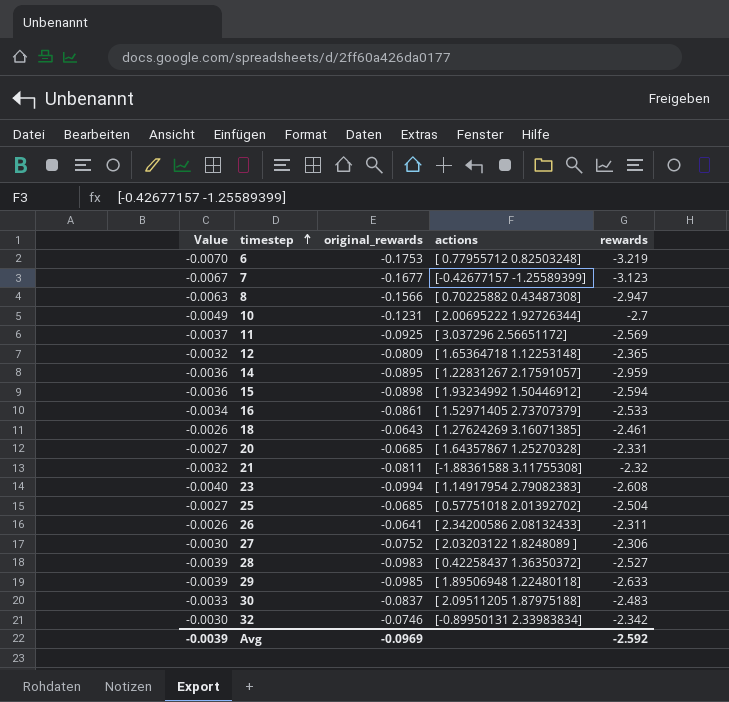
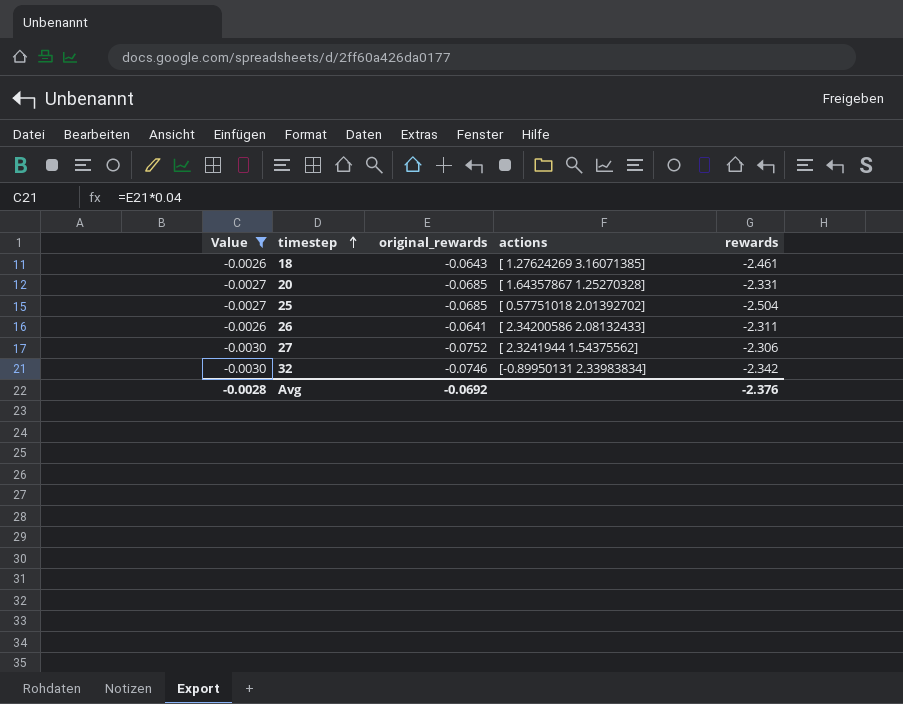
filter: none -> Value >= -0.0030
27 | actions: [ 2.03203122 1.8248089 ] -> [ 2.3241944 1.54375562]
Avg | Value: -0.0039 -> -0.0028
Avg | original_rewards: -0.0969 -> -0.0692
Avg | rewards: -2.592 -> -2.376

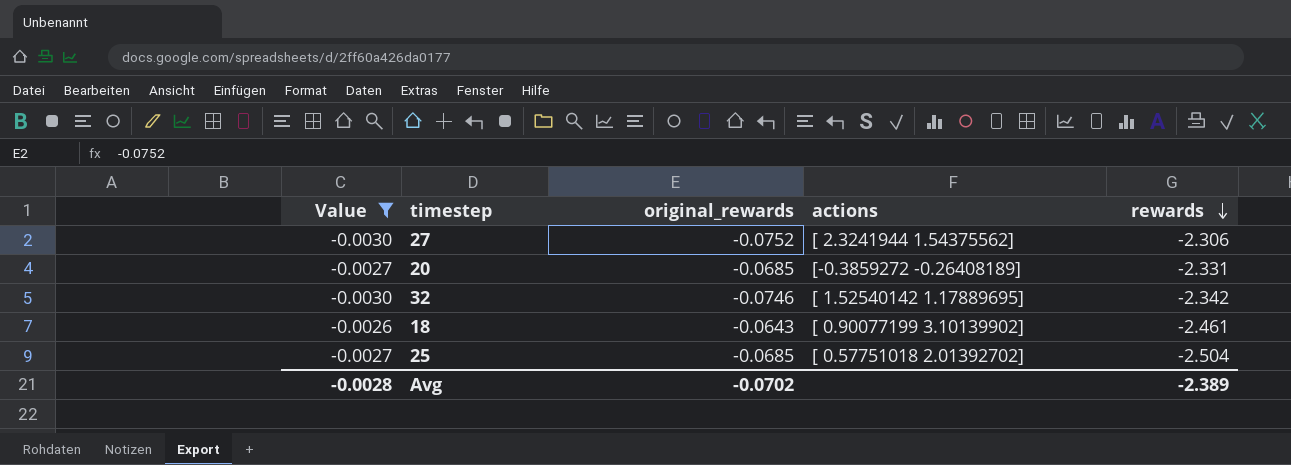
row order: timestep ascending -> rewards descending
row 26: -0.0026 | -0.0641 | [ 2.34200586 2.08132433] | -2.311 -> none
20 | actions: [ 1.64357867 1.25270328] -> [-0.3859272 -0.26408189]
32 | actions: [-0.89950131 2.33983834] -> [ 1.52540142 1.17889695]
18 | actions: [ 1.27624269 3.16071385] -> [ 0.90077199 3.10139902]
Avg | original_rewards: -0.0692 -> -0.0702
Avg | rewards: -2.376 -> -2.389

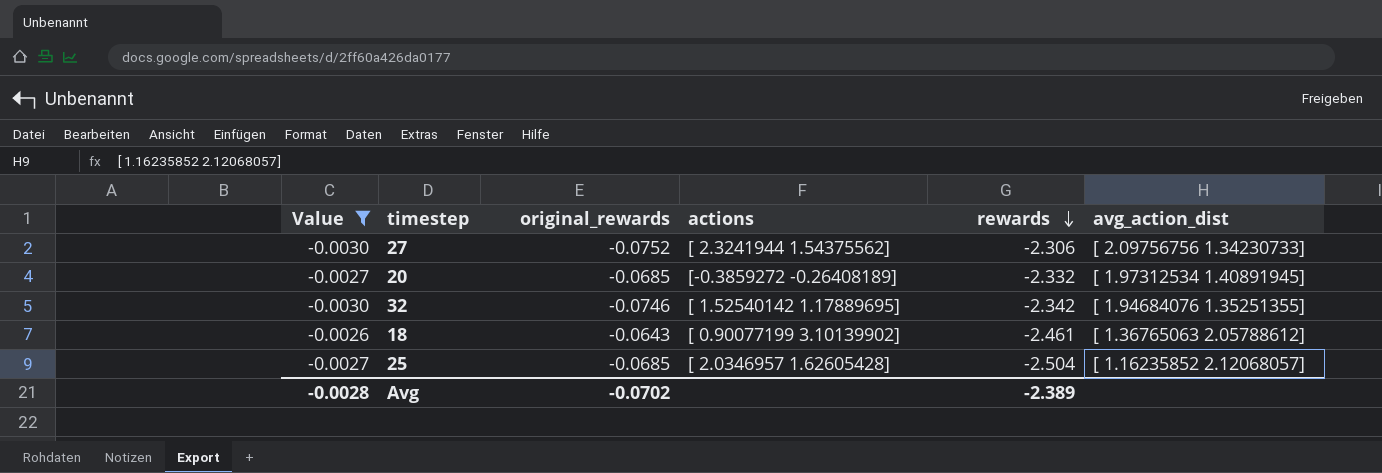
column avg_action_dist | position: none -> 6
20 | rewards: -2.331 -> -2.332
25 | actions: [ 0.57751018 2.01392702] -> [ 2.0346957 1.62605428]

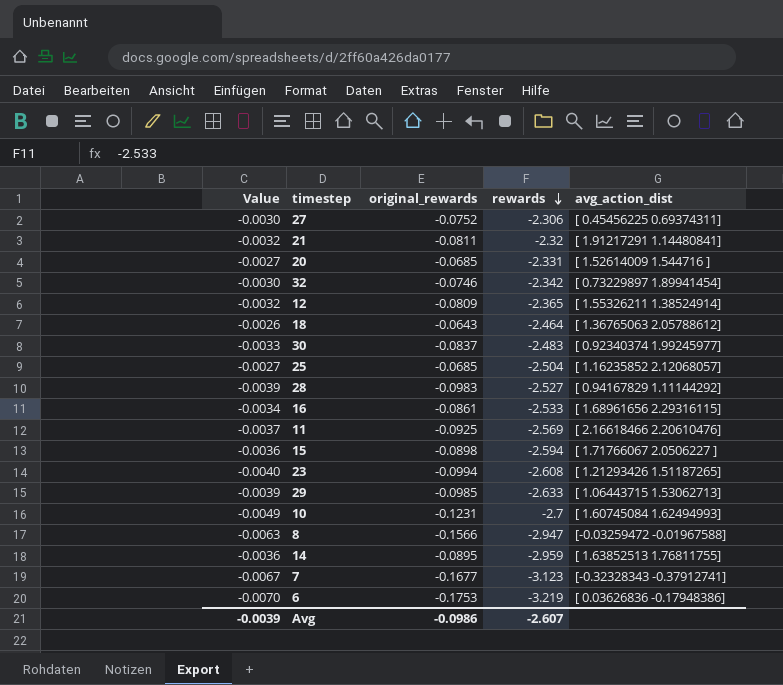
filter: Value >= -0.0030 -> none
column actions | position: 4 -> none
27 | avg_action_dist: [ 2.09756756 1.34230733] -> [ 0.45456225 0.69374311]
20 | rewards: -2.332 -> -2.331
20 | avg_action_dist: [ 1.97312534 1.40891945] -> [ 1.52614009 1.544716 ]
32 | avg_action_dist: [ 1.94684076 1.35251355] -> [ 0.73229897 1.89941454]
18 | rewards: -2.461 -> -2.464
Avg | Value: -0.0028 -> -0.0039
Avg | original_rewards: -0.0702 -> -0.0986
Avg | rewards: -2.389 -> -2.607

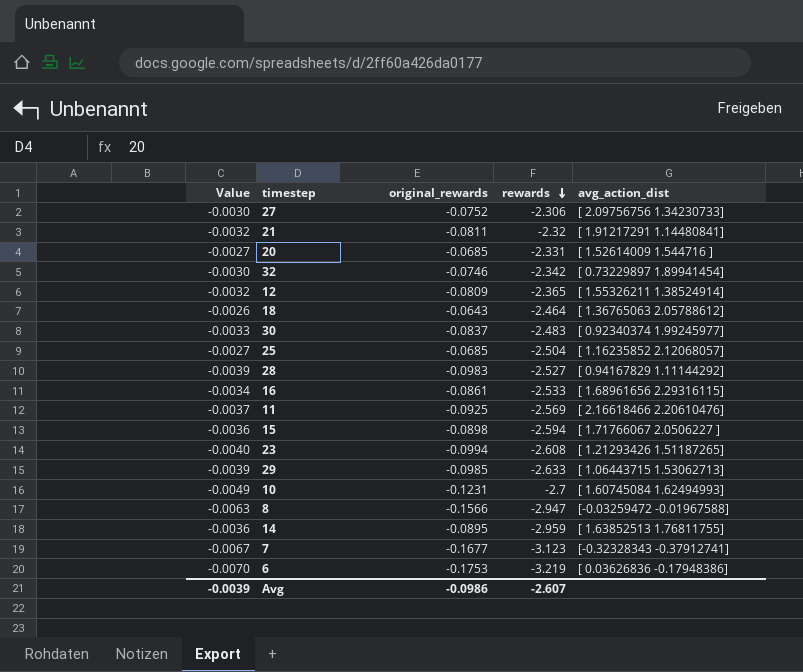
27 | avg_action_dist: [ 0.45456225 0.69374311] -> [ 2.09756756 1.34230733]

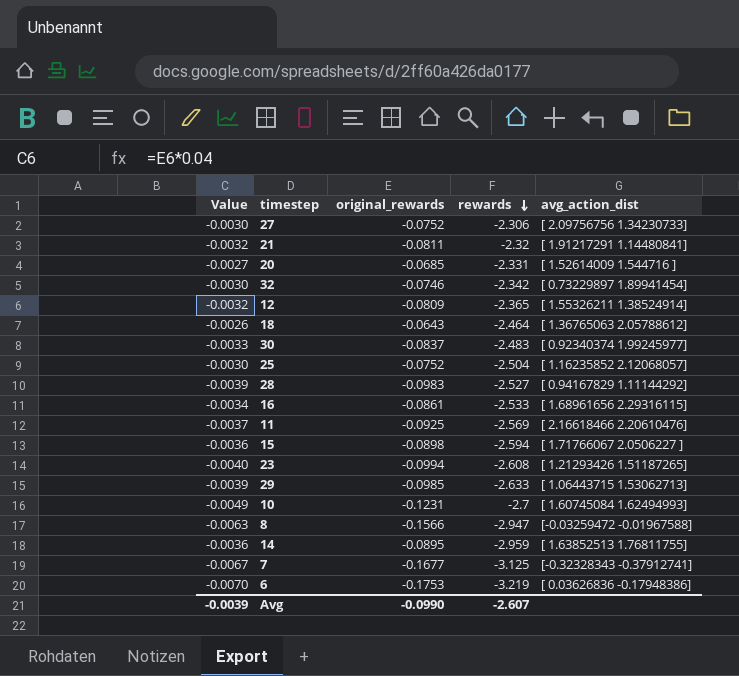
25 | Value: -0.0027 -> -0.0030
25 | original_rewards: -0.0685 -> -0.0752
7 | rewards: -3.123 -> -3.125
Avg | original_rewards: -0.0986 -> -0.0990

